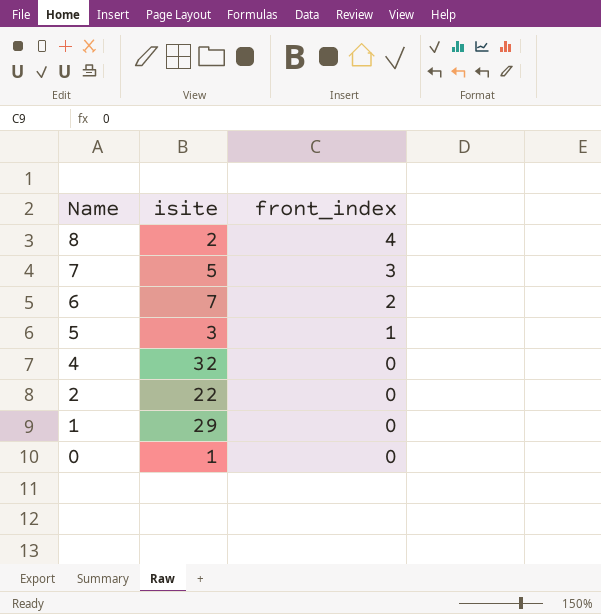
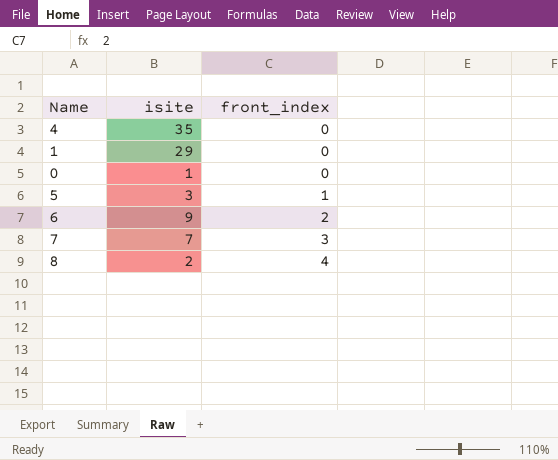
row order: Name descending -> front_index ascending
row 2: 22 | 0 -> none
4 | isite: 32 -> 35
6 | isite: 7 -> 9
7 | isite: 5 -> 7

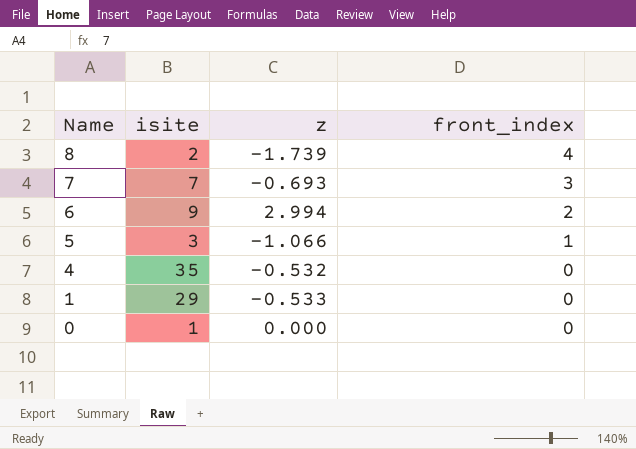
row order: front_index ascending -> Name descending
column z | position: none -> 3

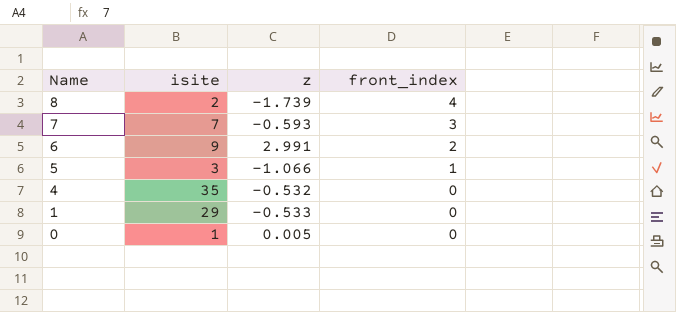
7 | z: -0.693 -> -0.593
6 | z: 2.994 -> 2.991
0 | z: 0.000 -> 0.005

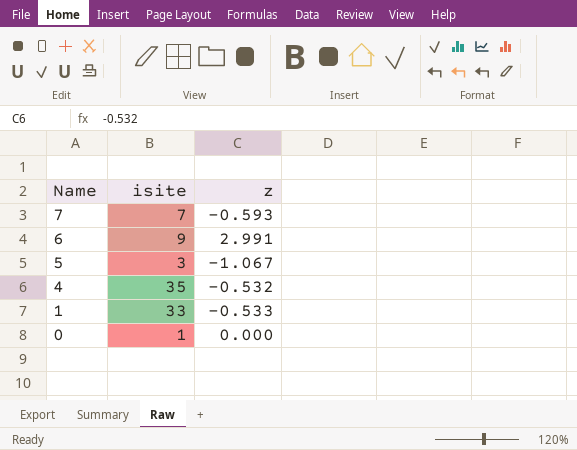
column front_index | position: 4 -> none
row 8: 2 | -1.739 | 4 -> none
5 | z: -1.066 -> -1.067
1 | isite: 29 -> 33
0 | z: 0.005 -> 0.000

